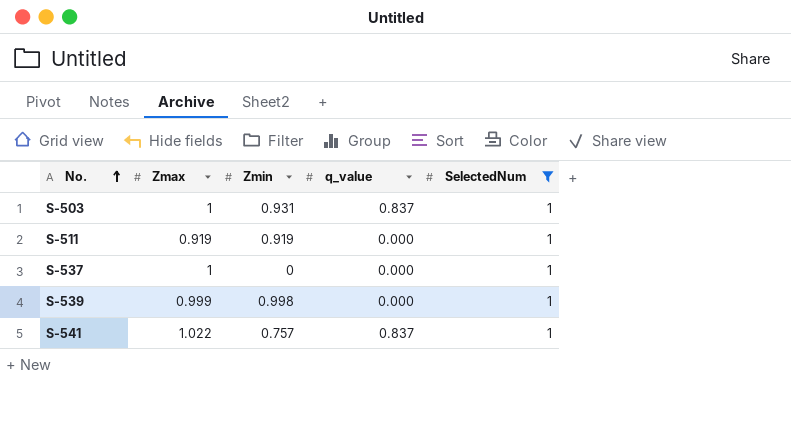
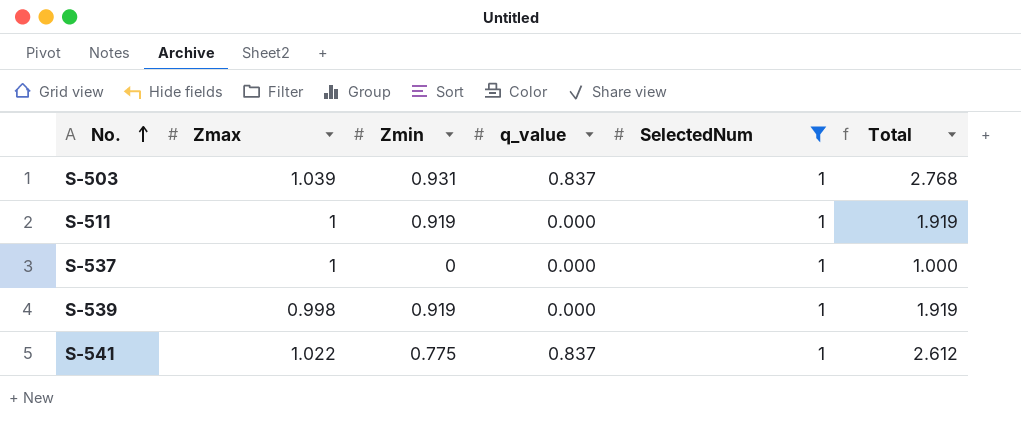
column Total | formula: none -> [Zmin] + [q_value] + [SelectedNum]
S-503 | Zmax: 1 -> 1.039
S-511 | Zmax: 0.919 -> 1
S-539 | Zmax: 0.999 -> 0.998
S-539 | Zmin: 0.998 -> 0.919
S-541 | Zmin: 0.757 -> 0.775

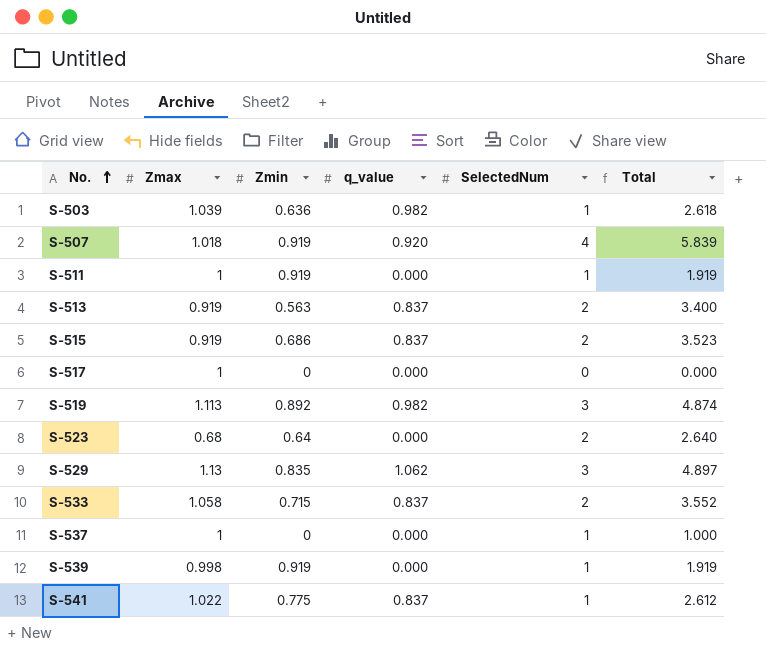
filter: SelectedNum = 1 -> none
S-503 | Zmin: 0.931 -> 0.636
S-503 | q_value: 0.837 -> 0.982
S-503 | Total: 2.768 -> 2.618

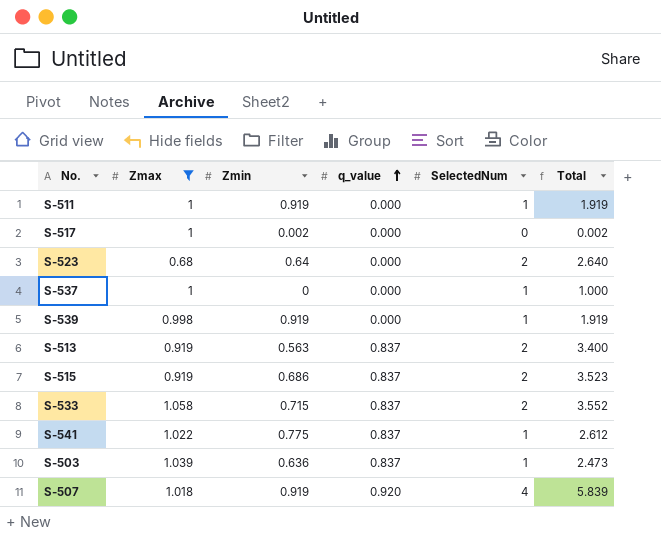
filter: none -> Zmax <= 1.058
row order: No. ascending -> q_value ascending
S-517 | Zmin: 0 -> 0.002
S-517 | Total: 0.000 -> 0.002
S-503 | q_value: 0.982 -> 0.837
S-503 | Total: 2.618 -> 2.473

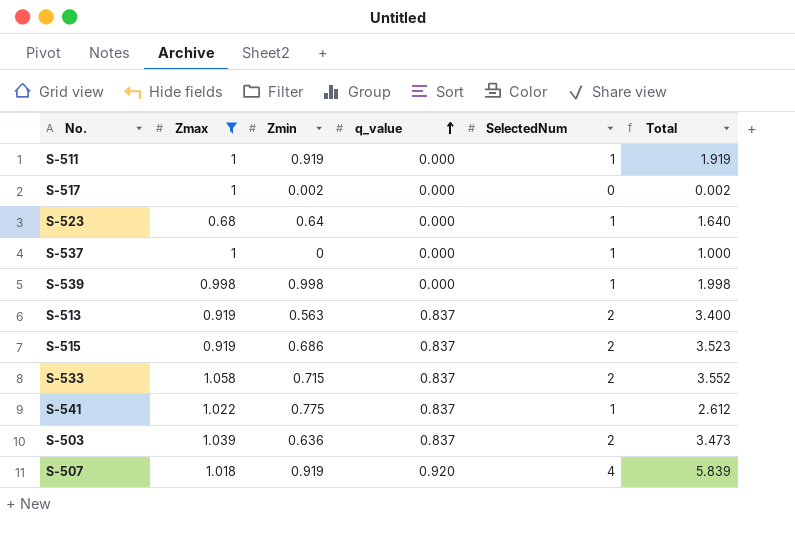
S-523 | SelectedNum: 2 -> 1
S-523 | Total: 2.640 -> 1.640
S-539 | Zmin: 0.919 -> 0.998
S-539 | Total: 1.919 -> 1.998
S-503 | SelectedNum: 1 -> 2
S-503 | Total: 2.473 -> 3.473

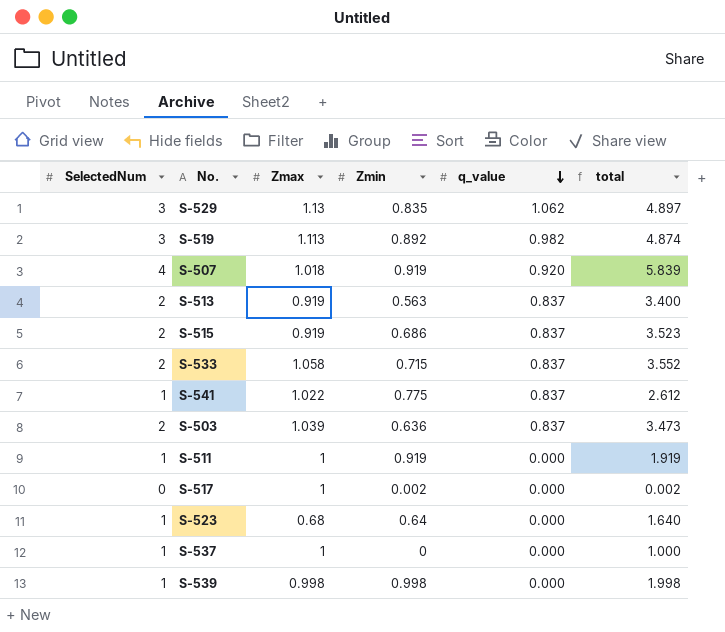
filter: Zmax <= 1.058 -> none
row order: q_value ascending -> q_value descending
column SelectedNum | position: 5 -> 1
column name: Total -> total

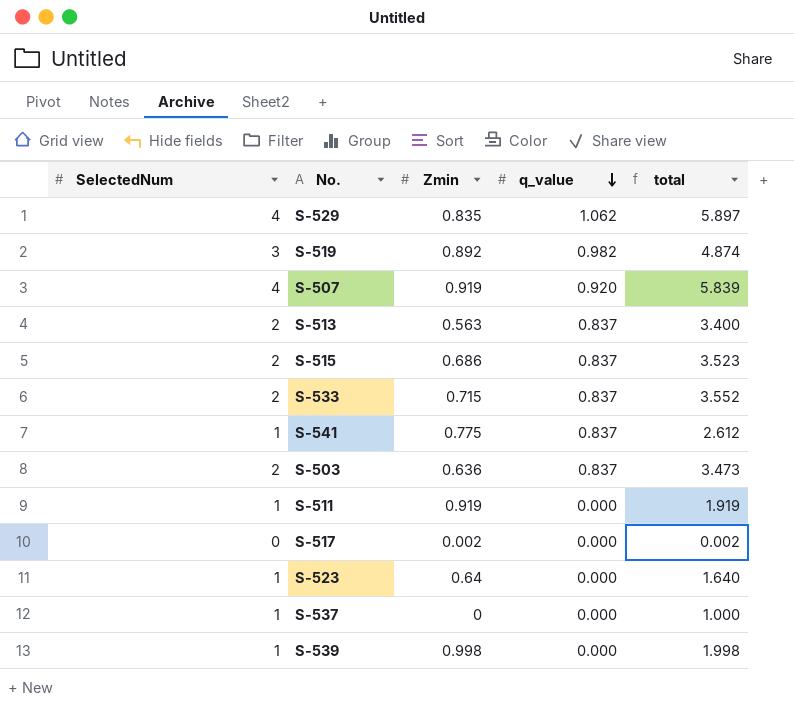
column Zmax | position: 3 -> none
S-529 | SelectedNum: 3 -> 4
S-529 | total: 4.897 -> 5.897

